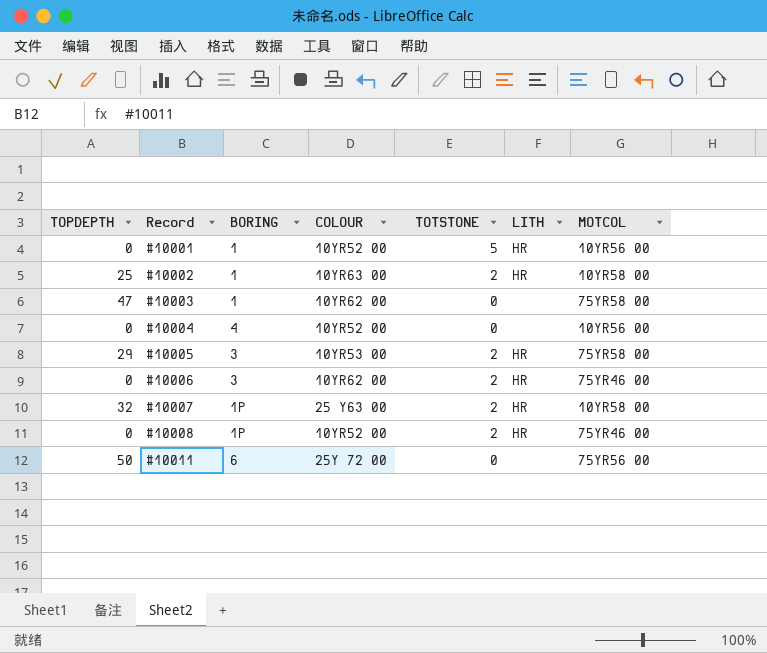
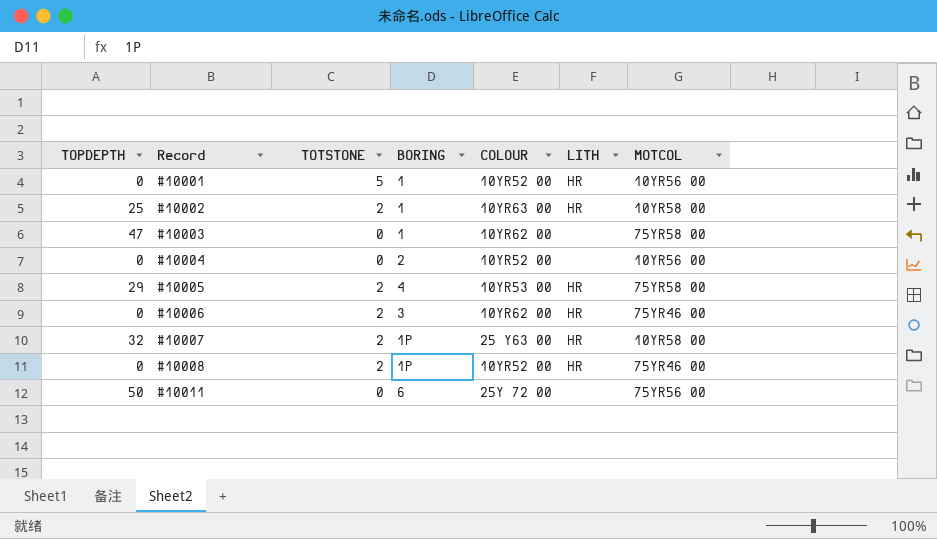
column TOTSTONE | position: 5 -> 3
#10004 | BORING: 4 -> 2
#10005 | BORING: 3 -> 4

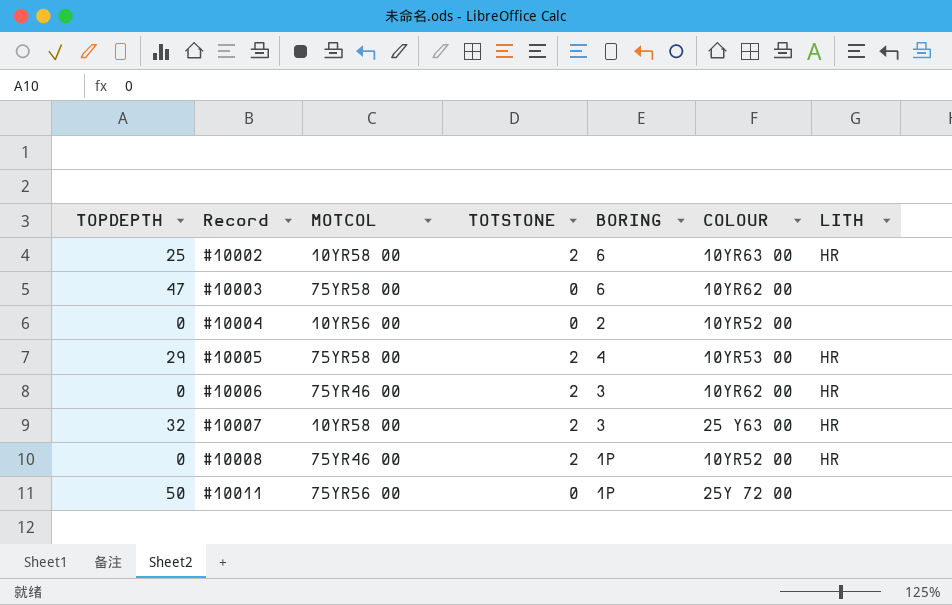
column MOTCOL | position: 7 -> 3
row #10001: 0 | 5 | 1 | 10YR52 00 | HR | 10YR56 00 -> none
#10002 | BORING: 1 -> 6
#10003 | BORING: 1 -> 6
#10007 | BORING: 1P -> 3
#10011 | BORING: 6 -> 1P

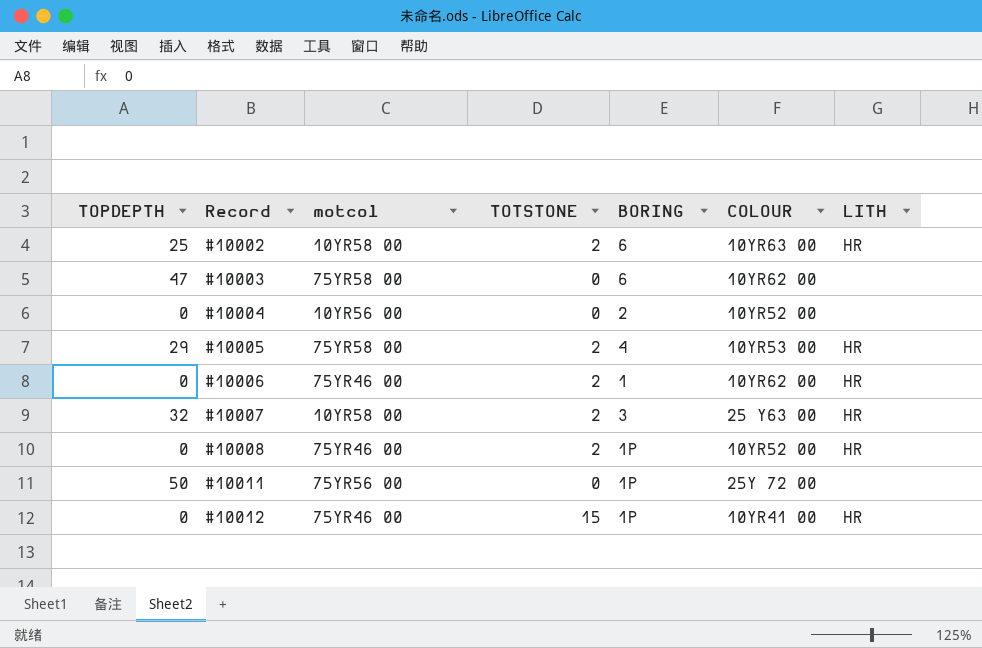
column name: MOTCOL -> motcol
#10006 | BORING: 3 -> 1
row #10012: none -> 0 | 75YR46 00 | 15 | 1P | 10YR41 00 | HR

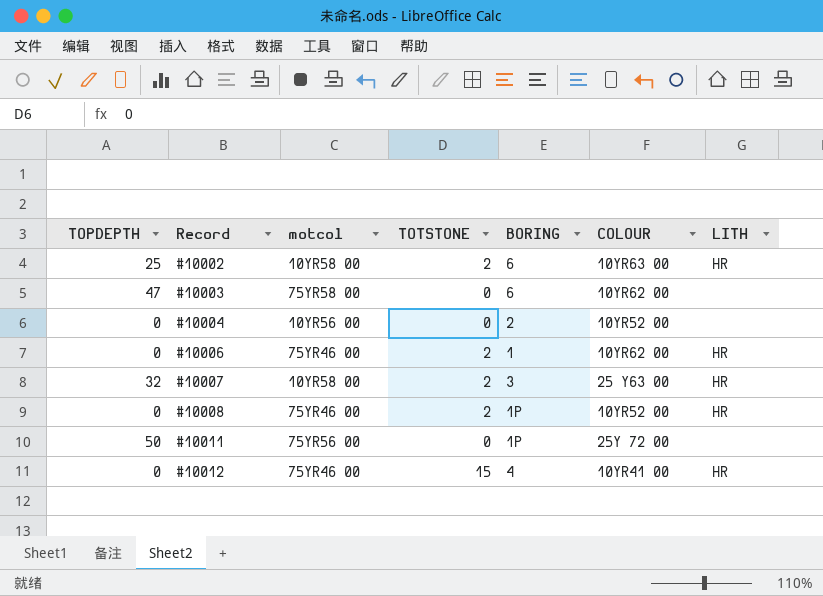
row #10005: 29 | 75YR58 00 | 2 | 4 | 10YR53 00 | HR -> none
#10012 | BORING: 1P -> 4

